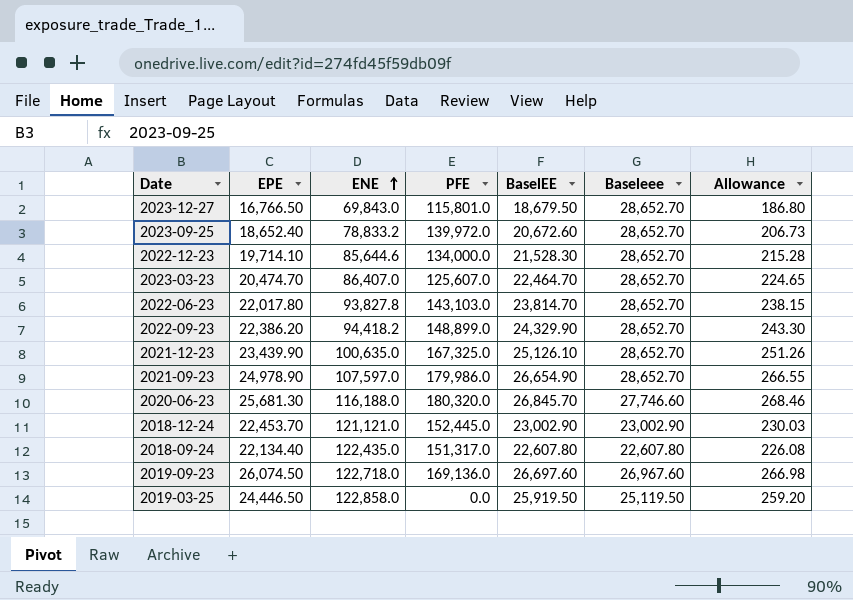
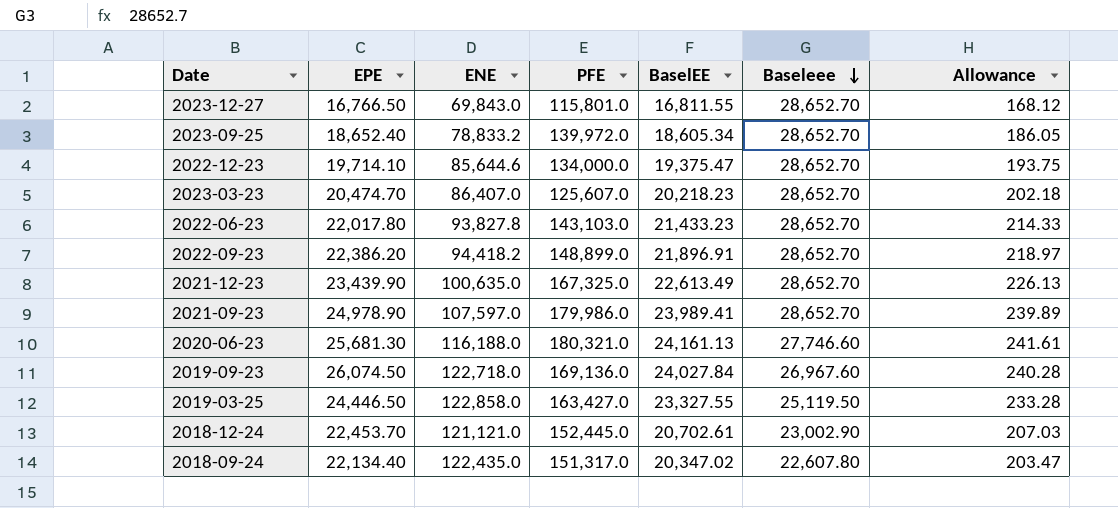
row order: ENE ascending -> Baseleee descending
2023-12-27 | BaselEE: 18,679.50 -> 16,811.55
2023-12-27 | Allowance: 186.80 -> 168.12
2023-09-25 | BaselEE: 20,672.60 -> 18,605.34
2023-09-25 | Allowance: 206.73 -> 186.05
2022-12-23 | BaselEE: 21,528.30 -> 19,375.47
2022-12-23 | Allowance: 215.28 -> 193.75
2023-03-23 | BaselEE: 22,464.70 -> 20,218.23
2023-03-23 | Allowance: 224.65 -> 202.18
2022-06-23 | BaselEE: 23,814.70 -> 21,433.23
2022-06-23 | Allowance: 238.15 -> 214.33
2022-09-23 | BaselEE: 24,329.90 -> 21,896.91
2022-09-23 | Allowance: 243.30 -> 218.97
2021-12-23 | BaselEE: 25,126.10 -> 22,613.49
2021-12-23 | Allowance: 251.26 -> 226.13
2021-09-23 | BaselEE: 26,654.90 -> 23,989.41
2021-09-23 | Allowance: 266.55 -> 239.89
2020-06-23 | PFE: 180,320.0 -> 180,321.0
2020-06-23 | BaselEE: 26,845.70 -> 24,161.13
2020-06-23 | Allowance: 268.46 -> 241.61
2019-09-23 | BaselEE: 26,697.60 -> 24,027.84
2019-09-23 | Allowance: 266.98 -> 240.28
2019-03-25 | PFE: 0.0 -> 163,427.0
2019-03-25 | BaselEE: 25,919.50 -> 23,327.55
2019-03-25 | Allowance: 259.20 -> 233.28
2018-12-24 | BaselEE: 23,002.90 -> 20,702.61
2018-12-24 | Allowance: 230.03 -> 207.03
2018-09-24 | BaselEE: 22,607.80 -> 20,347.02
2018-09-24 | Allowance: 226.08 -> 203.47

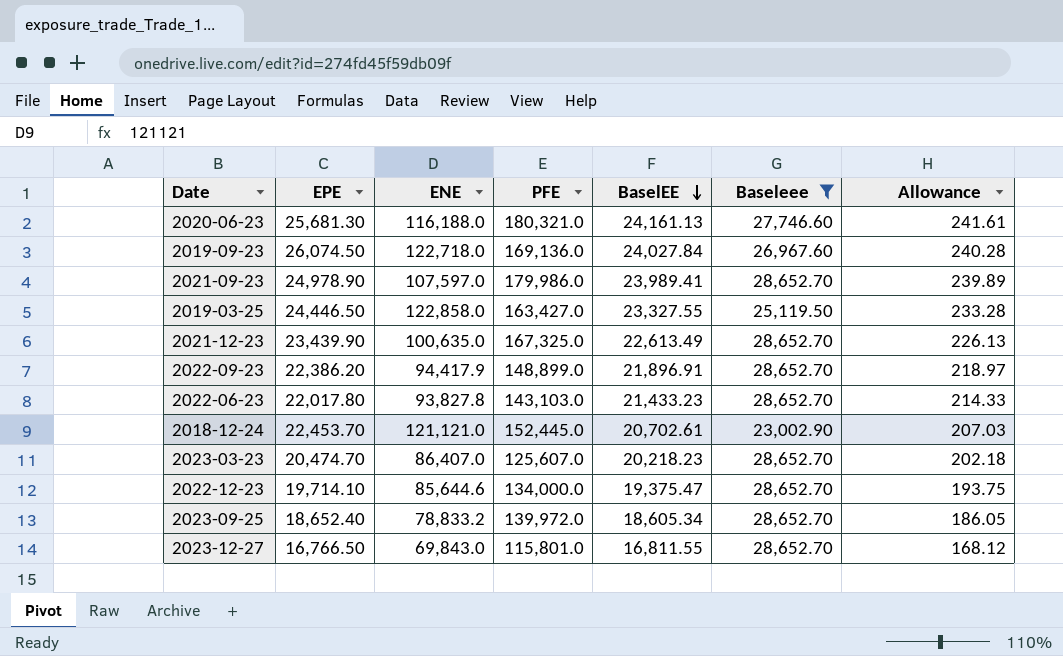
filter: none -> Baseleee != 22,607.80
row order: Baseleee descending -> BaselEE descending
2022-09-23 | ENE: 94,418.2 -> 94,417.9

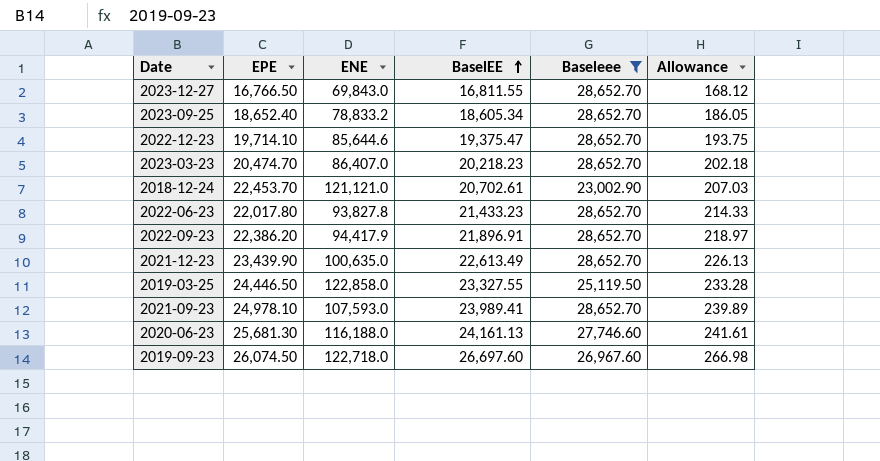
row order: BaselEE descending -> BaselEE ascending
column PFE | position: 4 -> none
2021-09-23 | EPE: 24,978.90 -> 24,978.10
2021-09-23 | ENE: 107,597.0 -> 107,593.0
2019-09-23 | BaselEE: 24,027.84 -> 26,697.60
2019-09-23 | Allowance: 240.28 -> 266.98

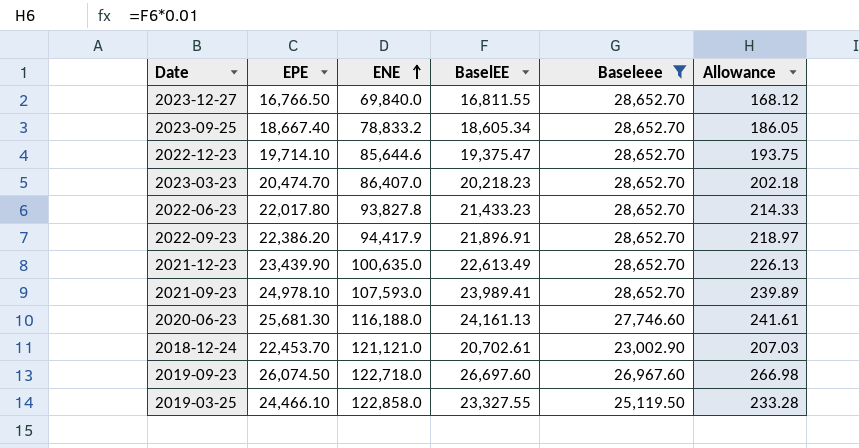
row order: BaselEE ascending -> ENE ascending
2023-12-27 | ENE: 69,843.0 -> 69,840.0
2023-09-25 | EPE: 18,652.40 -> 18,667.40
2019-03-25 | EPE: 24,446.50 -> 24,466.10

